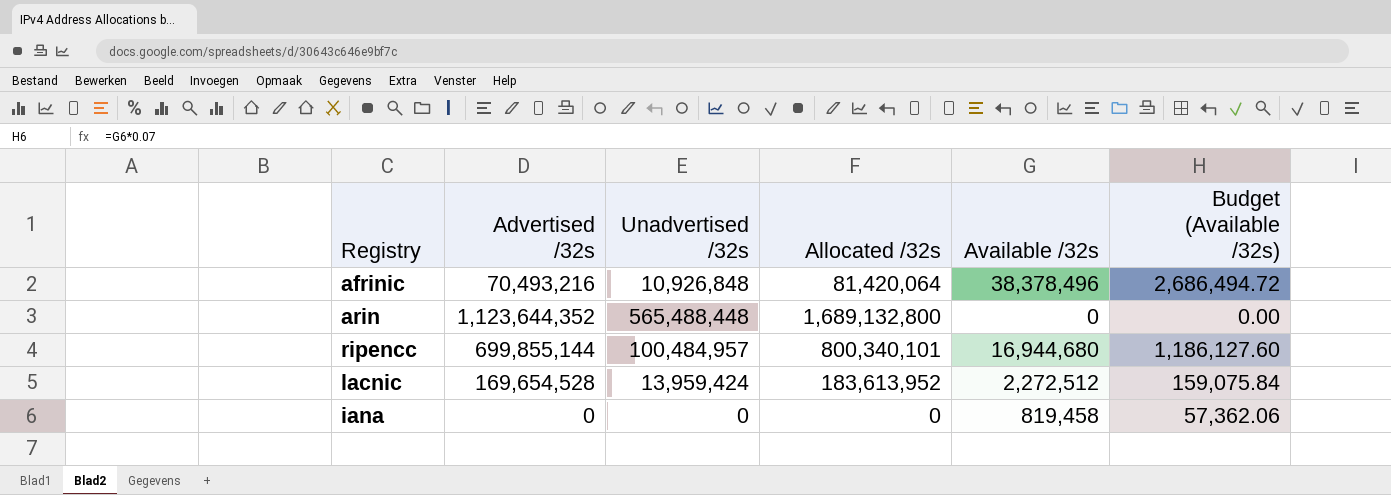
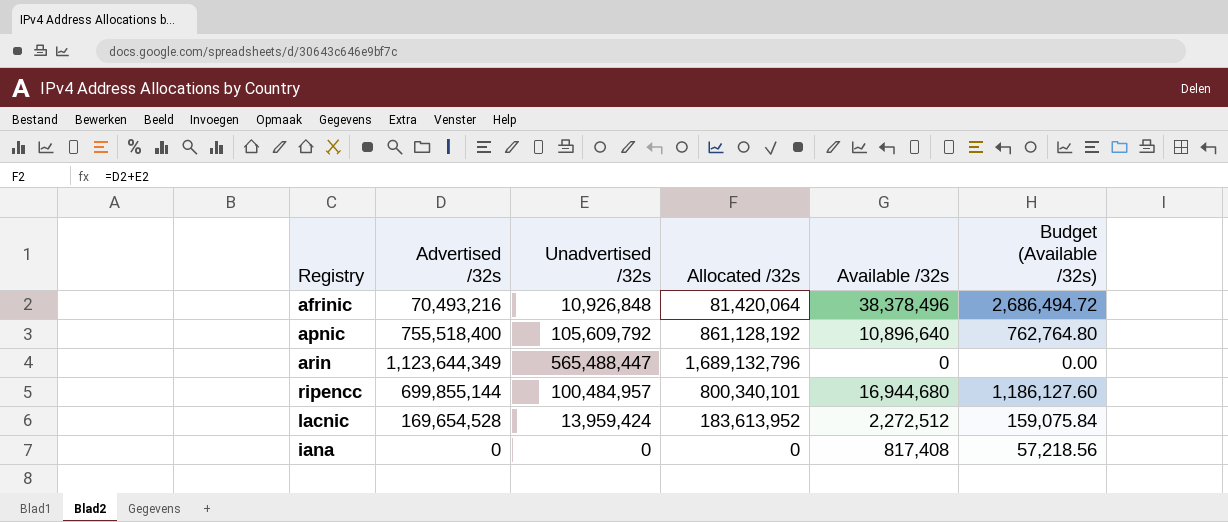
row apnic: none -> 755,518,400 | 105,609,792 | 861,128,192 | 10,896,640 | 762,764.80
arin | Advertised /32s: 1,123,644,352 -> 1,123,644,349
arin | Unadvertised /32s: 565,488,448 -> 565,488,447
arin | Allocated /32s: 1,689,132,800 -> 1,689,132,796
iana | Available /32s: 819,458 -> 817,408
iana | Budget (Available /32s): 57,362.06 -> 57,218.56

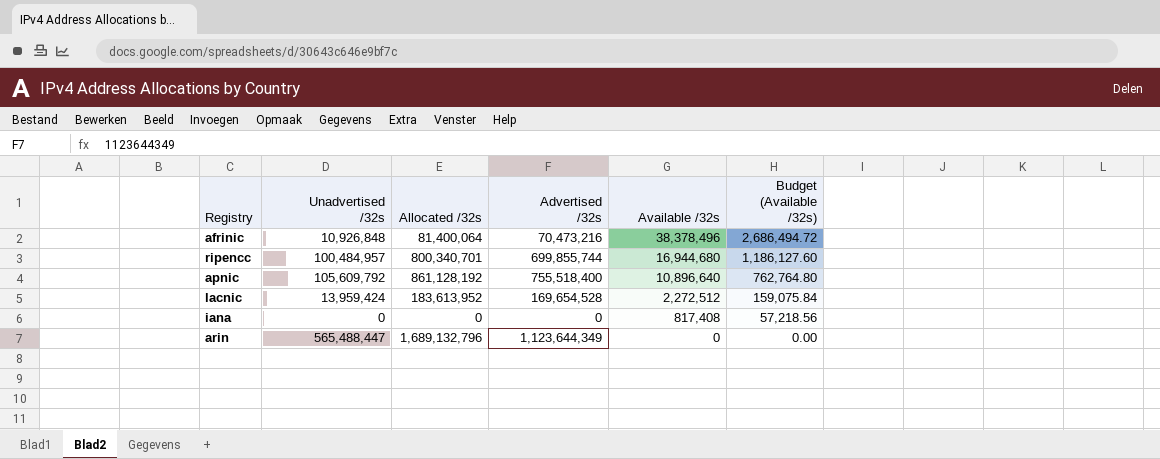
row order: none -> Available /32s descending
column Advertised /32s | position: 2 -> 4
afrinic | Allocated /32s: 81,420,064 -> 81,400,064
afrinic | Advertised /32s: 70,493,216 -> 70,473,216
ripencc | Allocated /32s: 800,340,101 -> 800,340,701
ripencc | Advertised /32s: 699,855,144 -> 699,855,744

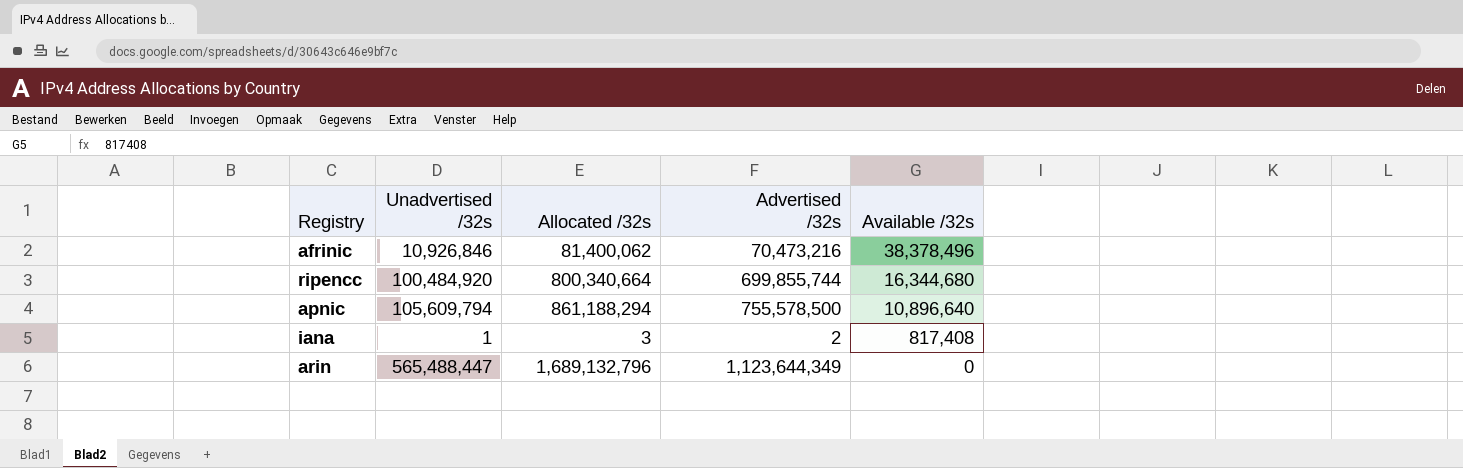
column Budget (Available /32s) | formula: [Available /32s] * 0.07 -> none
row lacnic: 13,959,424 | 183,613,952 | 169,654,528 | 2,272,512 | 159,075.84 -> none
afrinic | Unadvertised /32s: 10,926,848 -> 10,926,846
afrinic | Allocated /32s: 81,400,064 -> 81,400,062
ripencc | Unadvertised /32s: 100,484,957 -> 100,484,920
ripencc | Allocated /32s: 800,340,701 -> 800,340,664
ripencc | Available /32s: 16,944,680 -> 16,344,680
apnic | Unadvertised /32s: 105,609,792 -> 105,609,794
apnic | Allocated /32s: 861,128,192 -> 861,188,294
apnic | Advertised /32s: 755,518,400 -> 755,578,500
iana | Unadvertised /32s: 0 -> 1
iana | Allocated /32s: 0 -> 3
iana | Advertised /32s: 0 -> 2

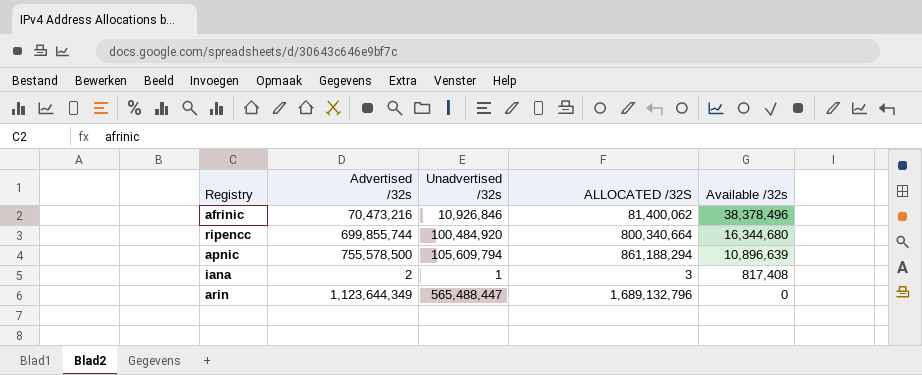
column Advertised /32s | position: 4 -> 2
column name: Allocated /32s -> ALLOCATED /32S
apnic | Available /32s: 10,896,640 -> 10,896,639

